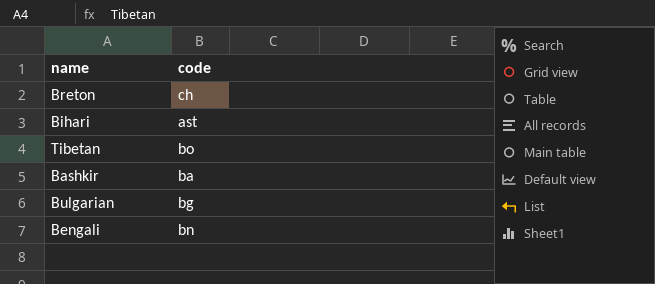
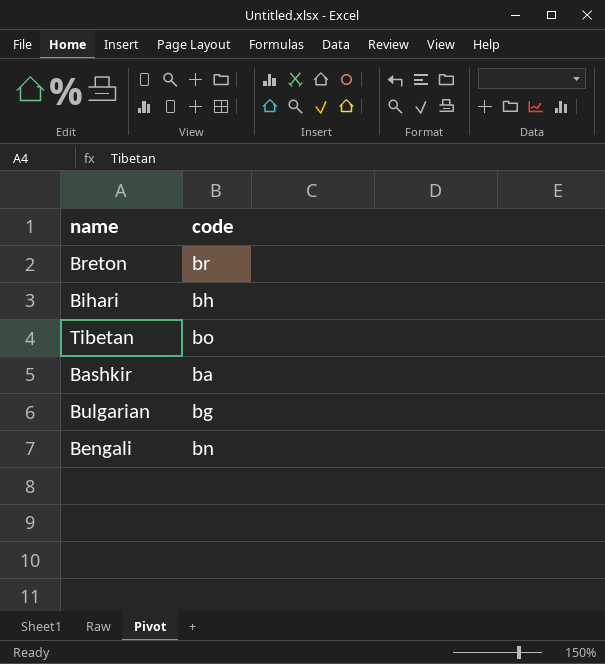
Breton | code: ch -> br
Bihari | code: ast -> bh

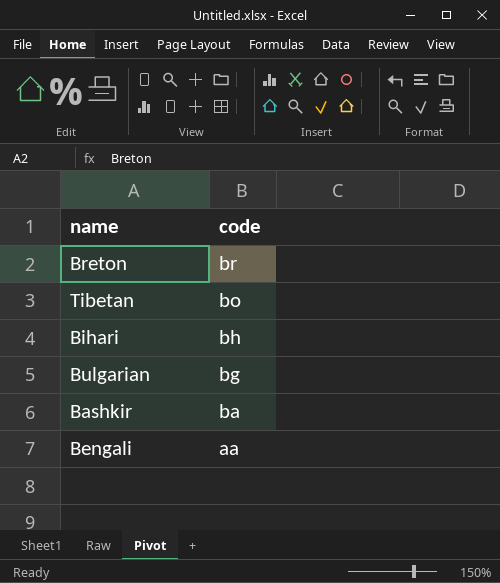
row order: none -> code descending
Bengali | code: bn -> aa

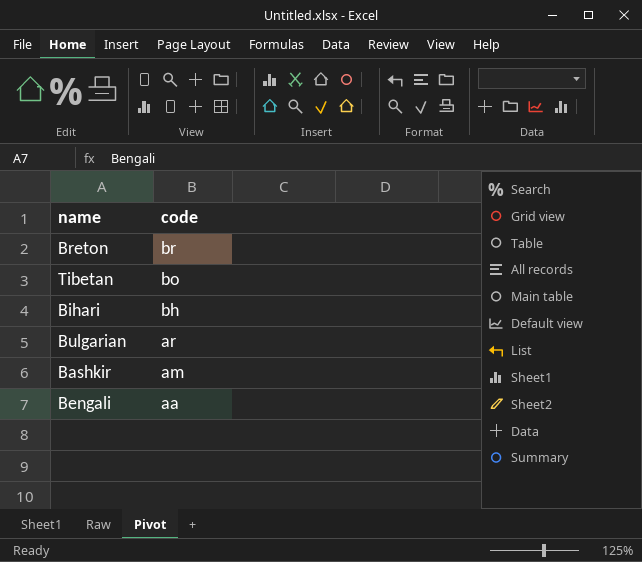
Bulgarian | code: bg -> ar
Bashkir | code: ba -> am

